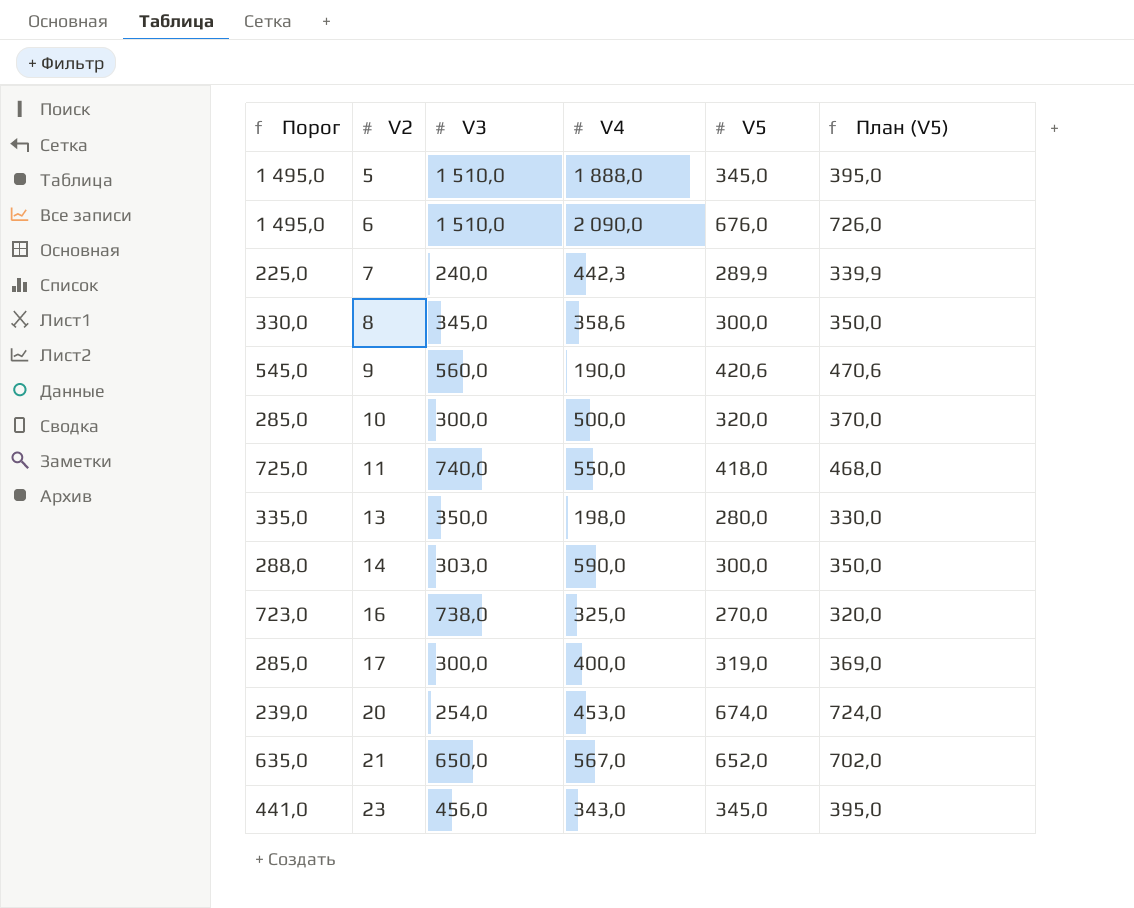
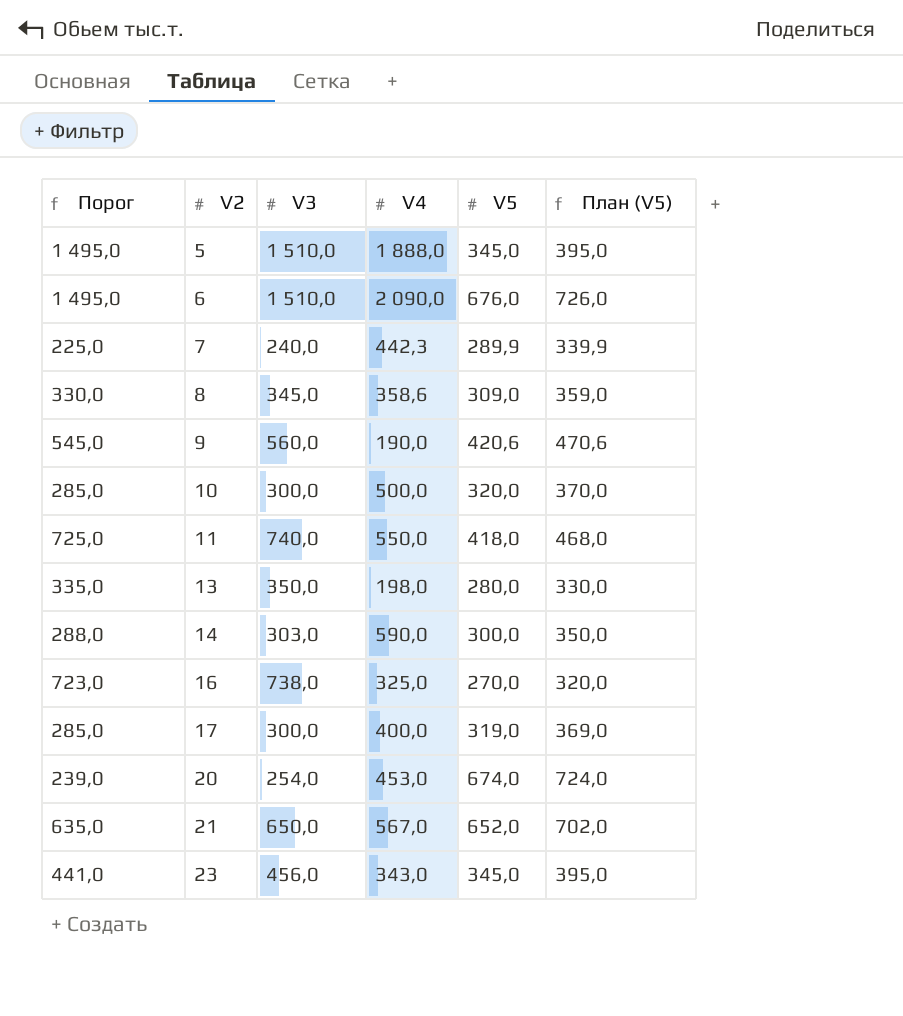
8 | V5: 300,0 -> 309,0
8 | План (V5): 350,0 -> 359,0

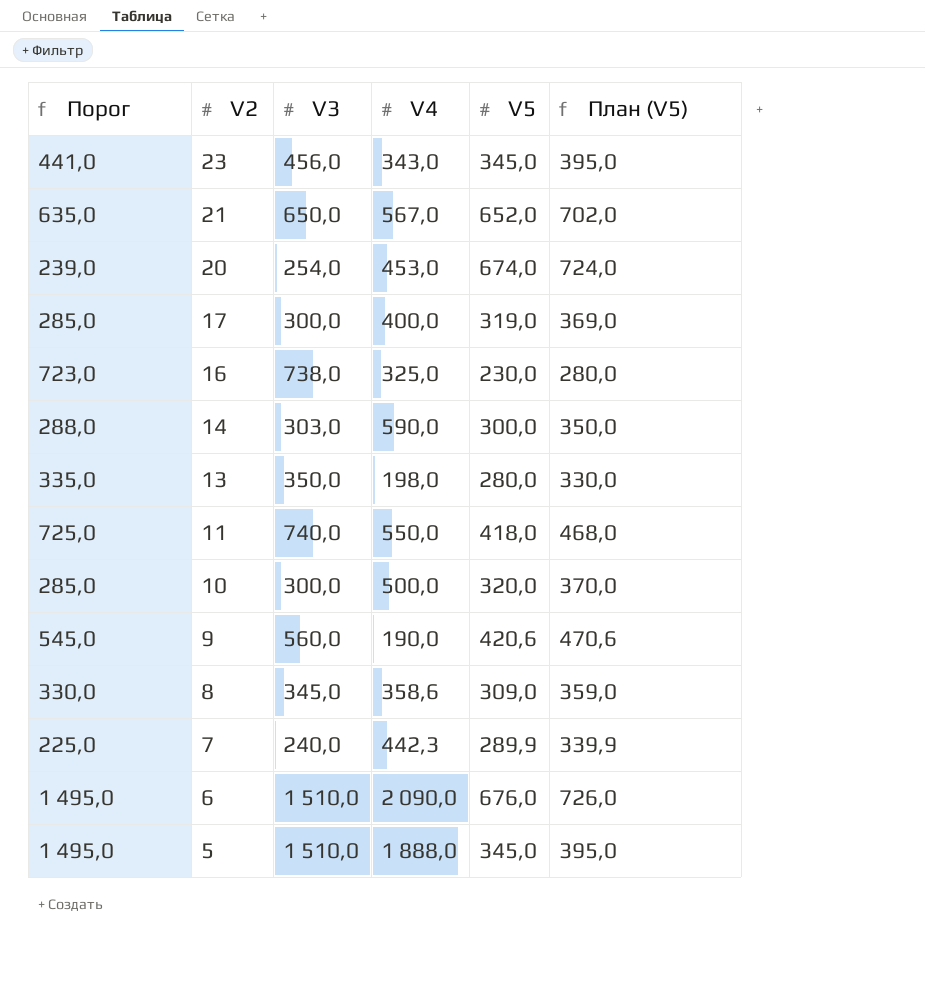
row order: V2 ascending -> V2 descending
16 | V5: 270,0 -> 230,0
16 | План (V5): 320,0 -> 280,0

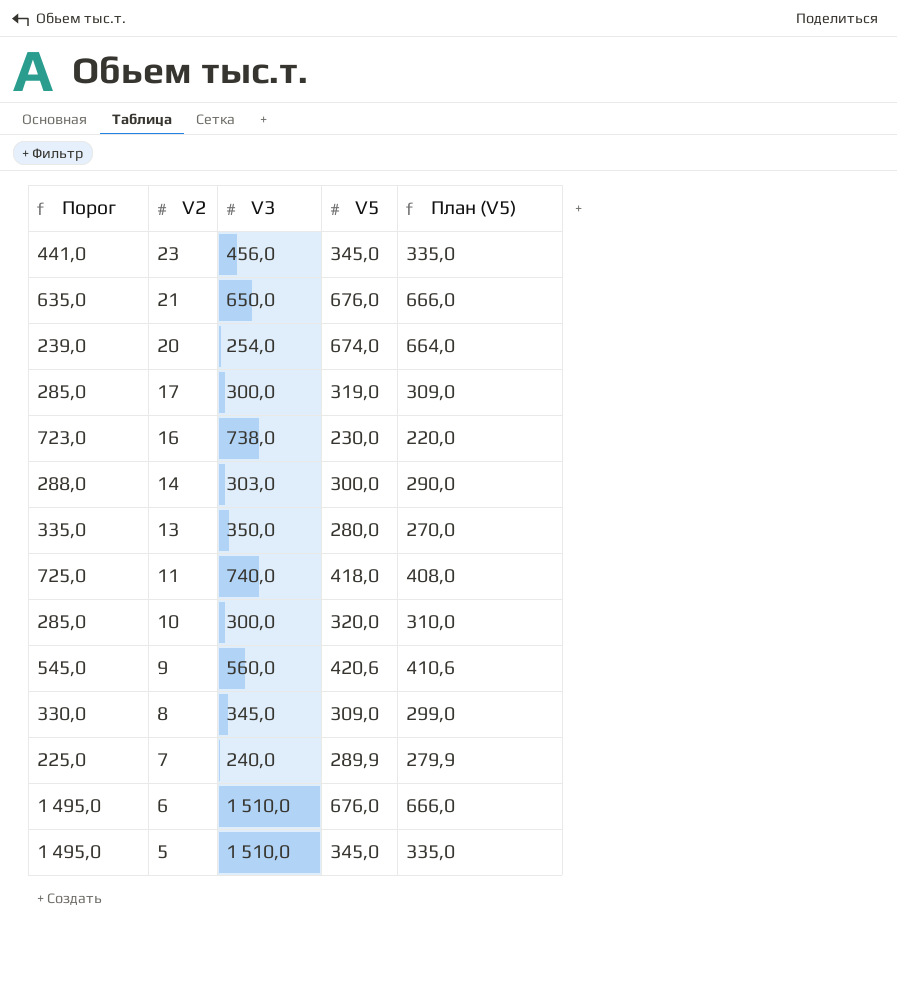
column V4 | position: 4 -> none
column План (V5) | formula: [V5] + 50 -> [V5] - 10
21 | V5: 652,0 -> 676,0

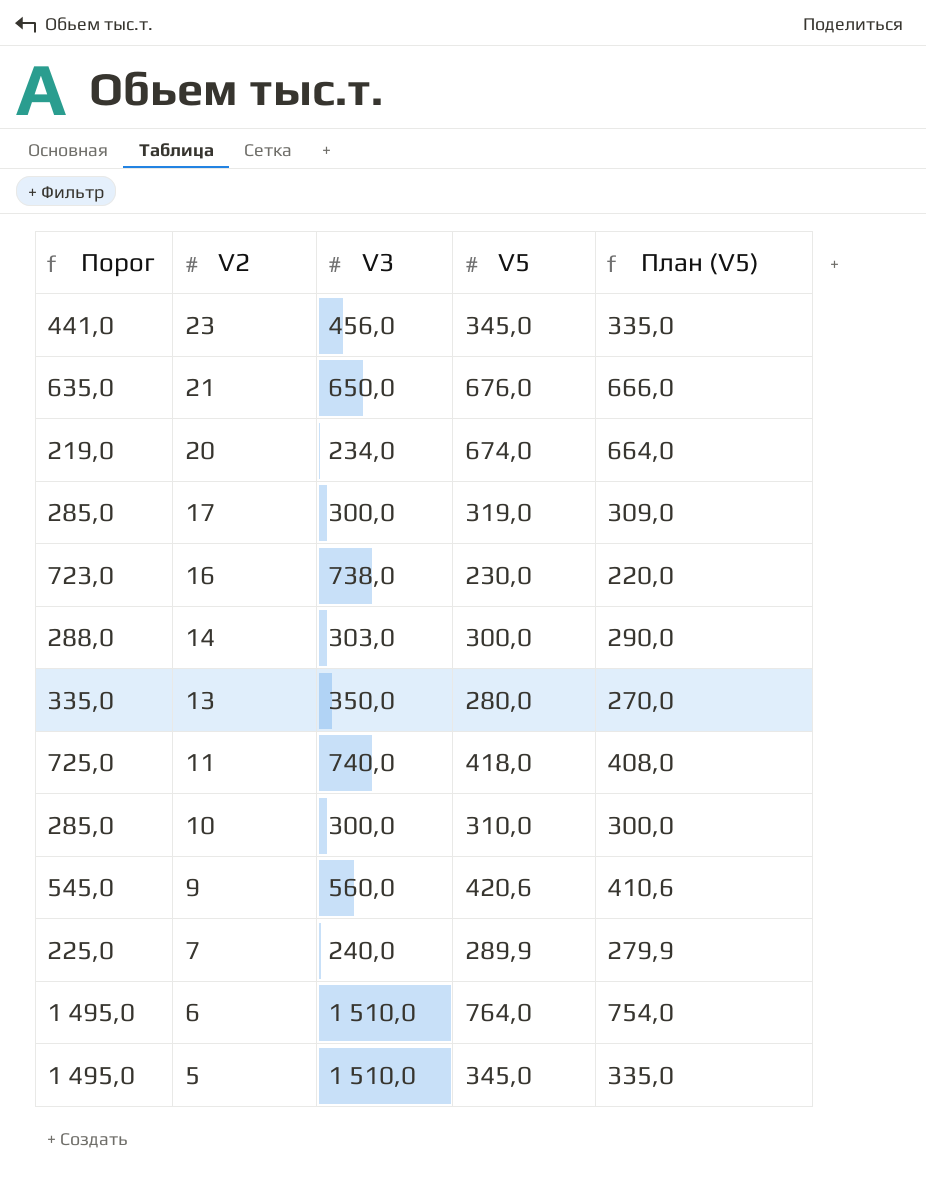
row 8: 330,0 | 345,0 | 309,0 | 299,0 -> none
20 | Порог: 239,0 -> 219,0
20 | V3: 254,0 -> 234,0
10 | V5: 320,0 -> 310,0
10 | План (V5): 310,0 -> 300,0
6 | V5: 676,0 -> 764,0
6 | План (V5): 666,0 -> 754,0

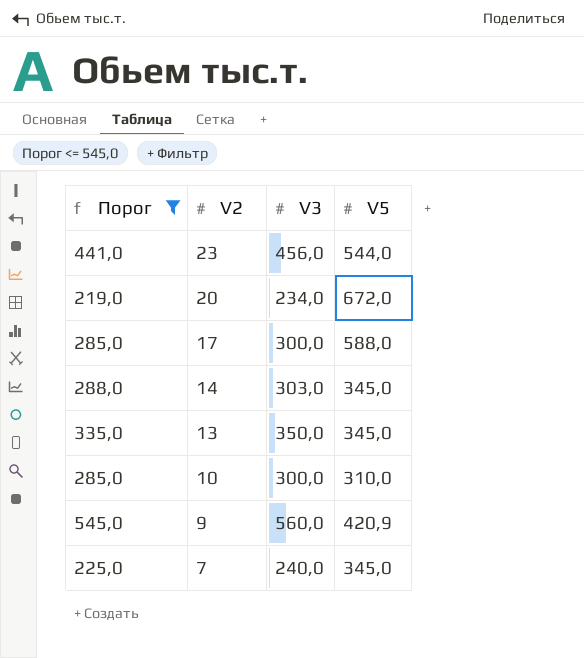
filter: none -> Порог <= 545,0
column План (V5) | formula: [V5] - 10 -> none
23 | V5: 345,0 -> 544,0
20 | V5: 674,0 -> 672,0
17 | V5: 319,0 -> 588,0
14 | V5: 300,0 -> 345,0
13 | V5: 280,0 -> 345,0
9 | V5: 420,6 -> 420,9
7 | V5: 289,9 -> 345,0

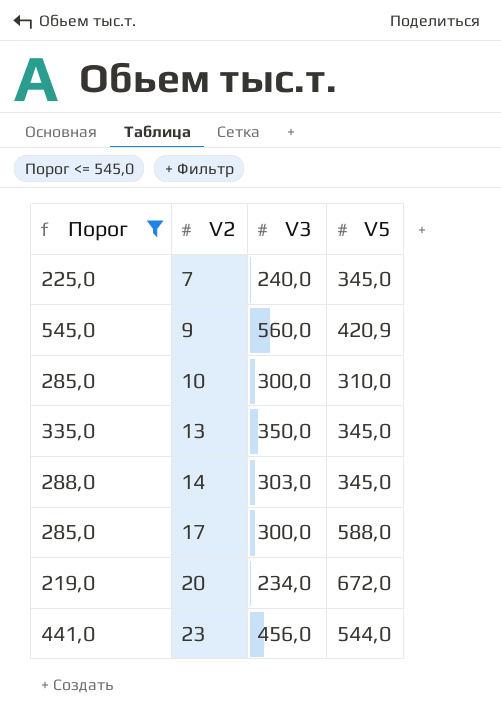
row order: V2 descending -> V2 ascending

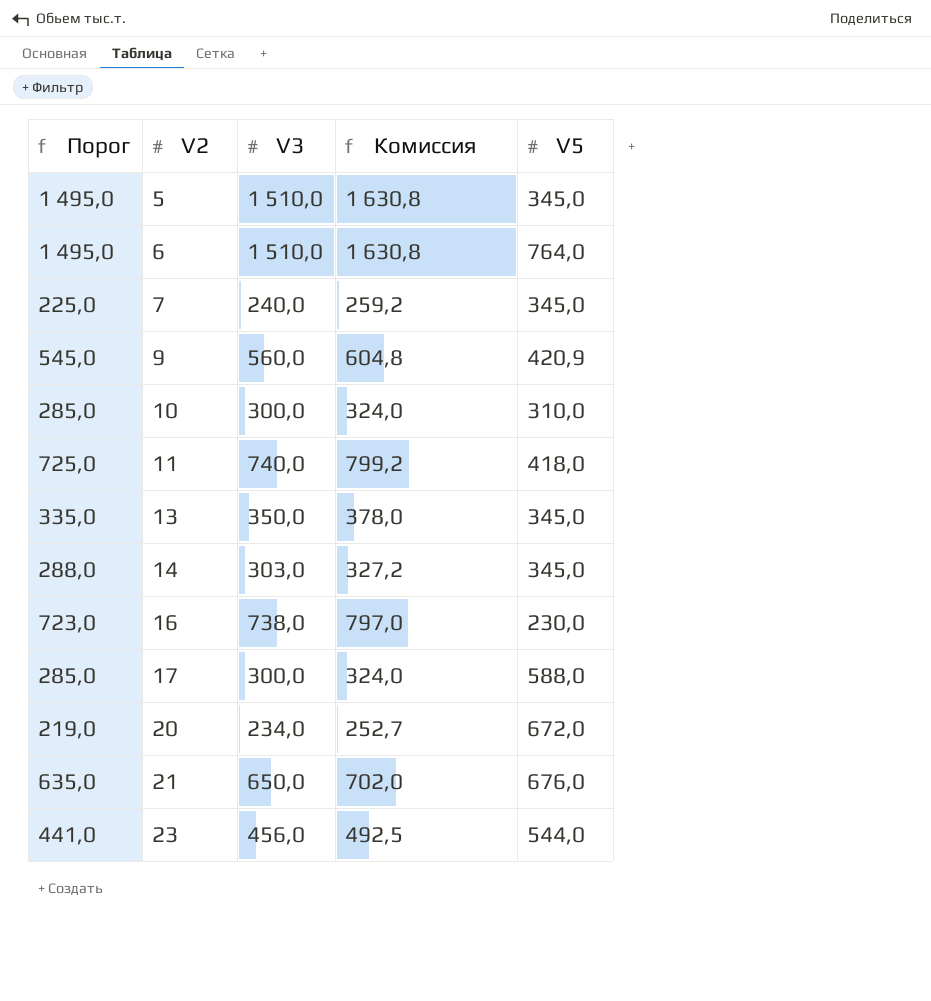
filter: Порог <= 545,0 -> none
column Комиссия | formula: none -> [V3] * 1,08

